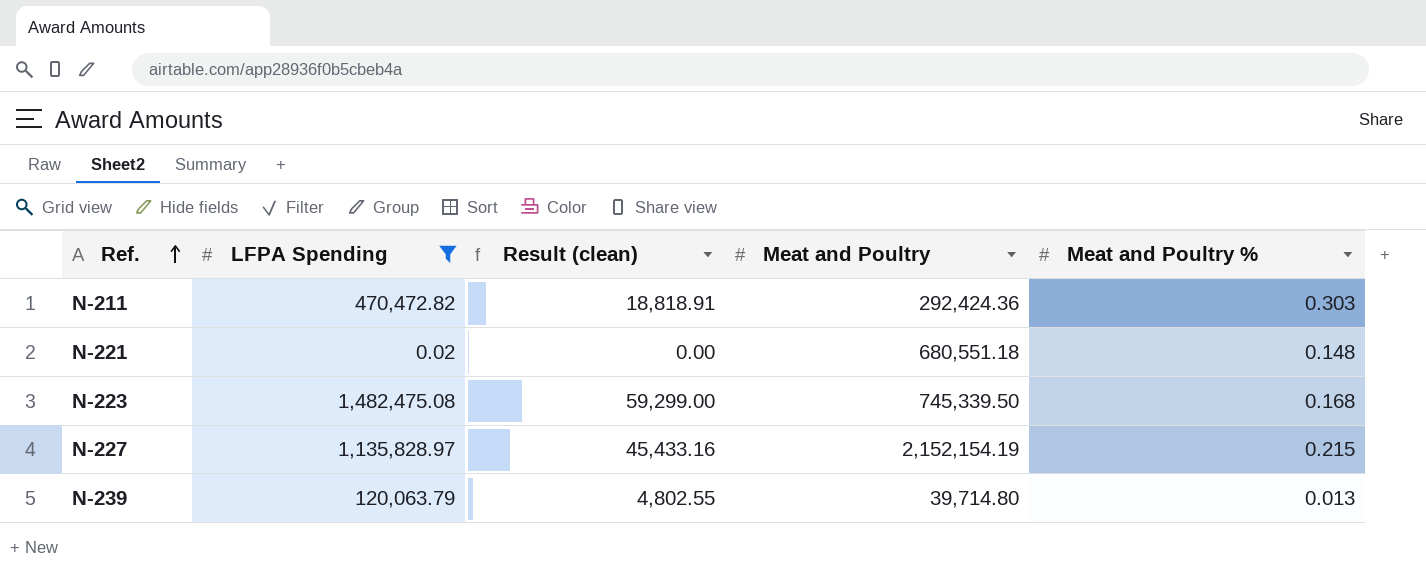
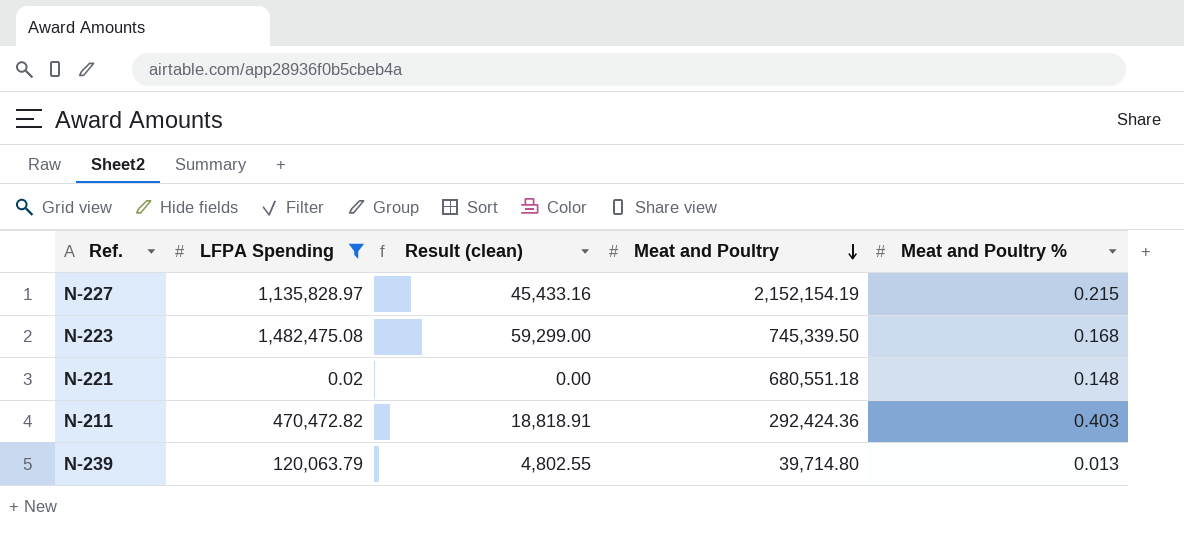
row order: Ref. ascending -> Meat and Poultry descending
N-211 | Meat and Poultry %: 0.303 -> 0.403

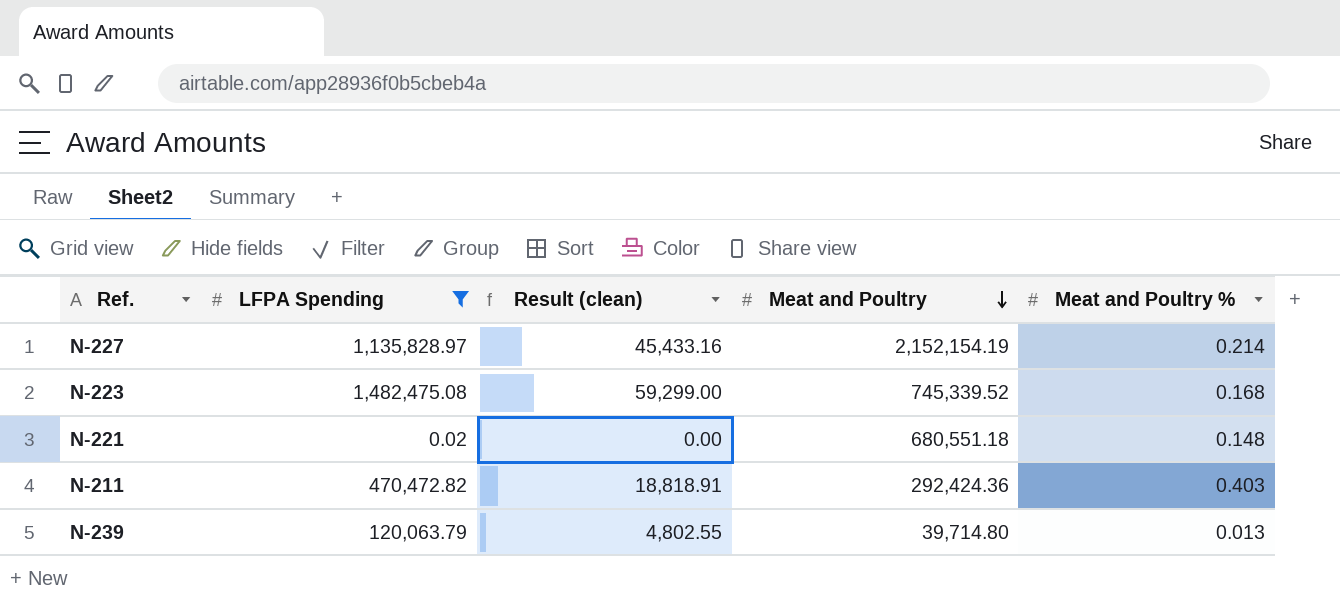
N-227 | Meat and Poultry %: 0.215 -> 0.214
N-223 | Meat and Poultry: 745,339.50 -> 745,339.52

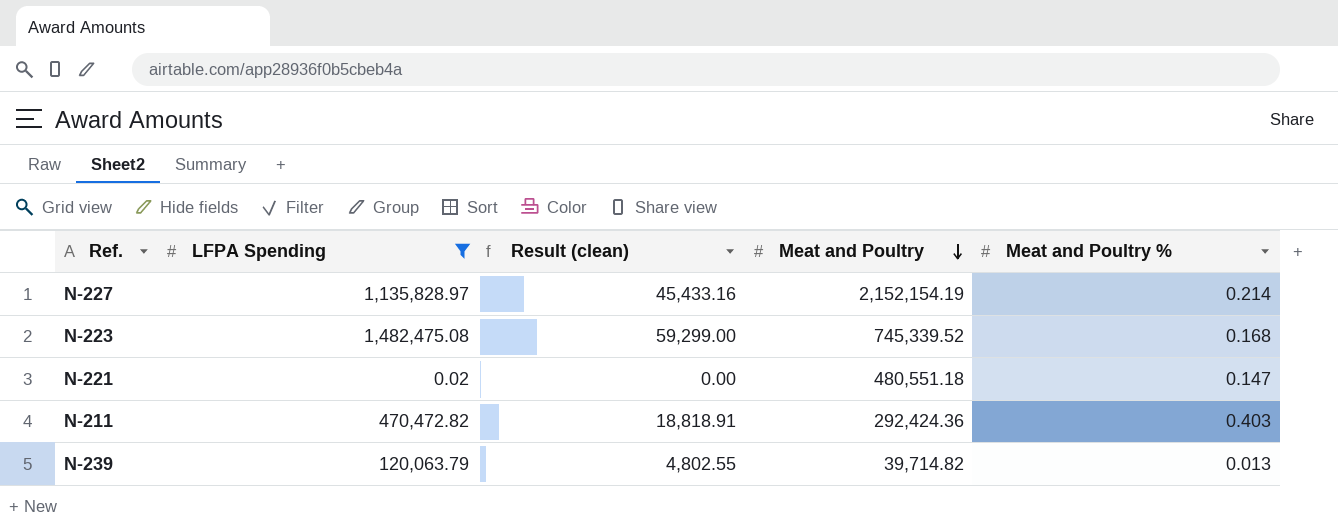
N-221 | Meat and Poultry: 680,551.18 -> 480,551.18
N-221 | Meat and Poultry %: 0.148 -> 0.147
N-239 | Meat and Poultry: 39,714.80 -> 39,714.82

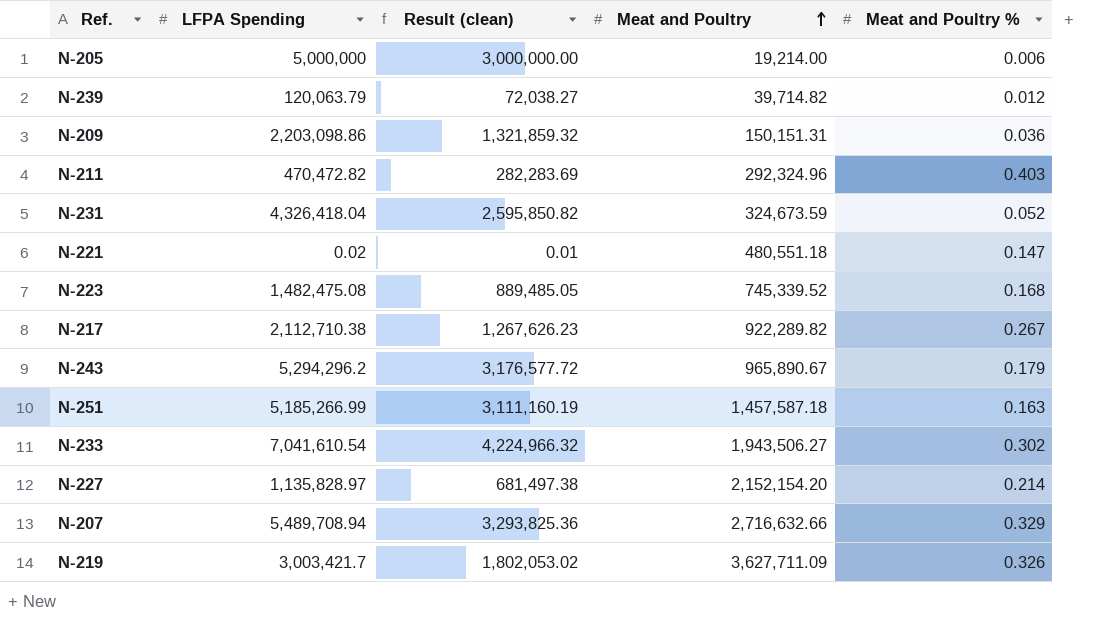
filter: LFPA Spending <= 1,482,475.08 -> none
row order: Meat and Poultry descending -> Meat and Poultry ascending
column Result (clean) | formula: [LFPA Spending] * 0.04 -> [LFPA Spending] * 0.6
N-239 | Meat and Poultry %: 0.013 -> 0.012
N-211 | Meat and Poultry: 292,424.36 -> 292,324.96
N-227 | Meat and Poultry: 2,152,154.19 -> 2,152,154.20

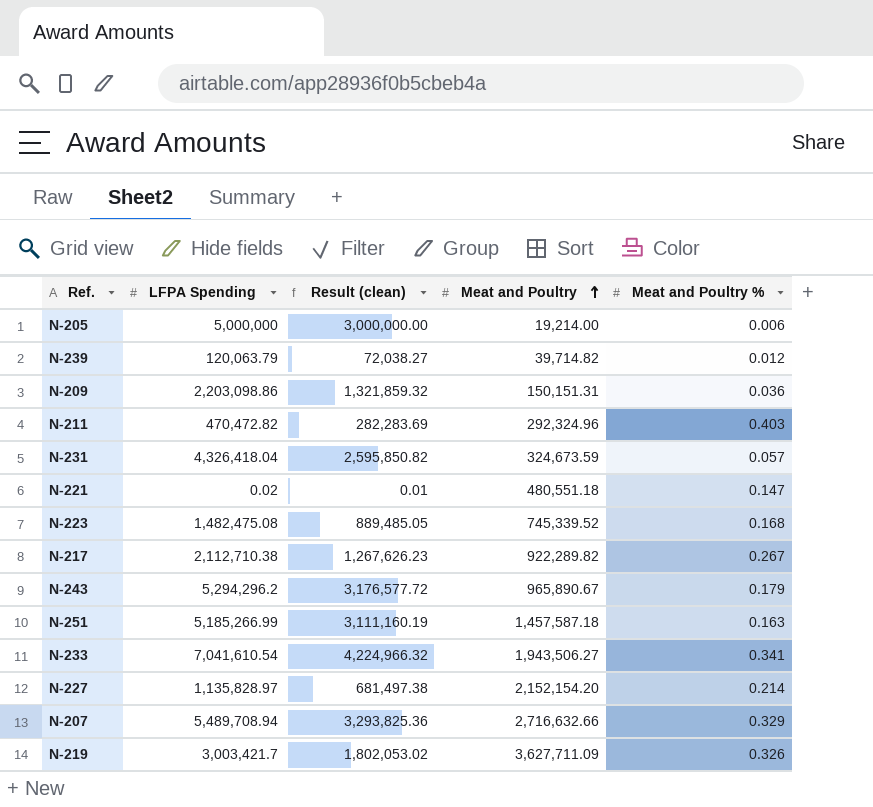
N-231 | Meat and Poultry %: 0.052 -> 0.057
N-233 | Meat and Poultry %: 0.302 -> 0.341

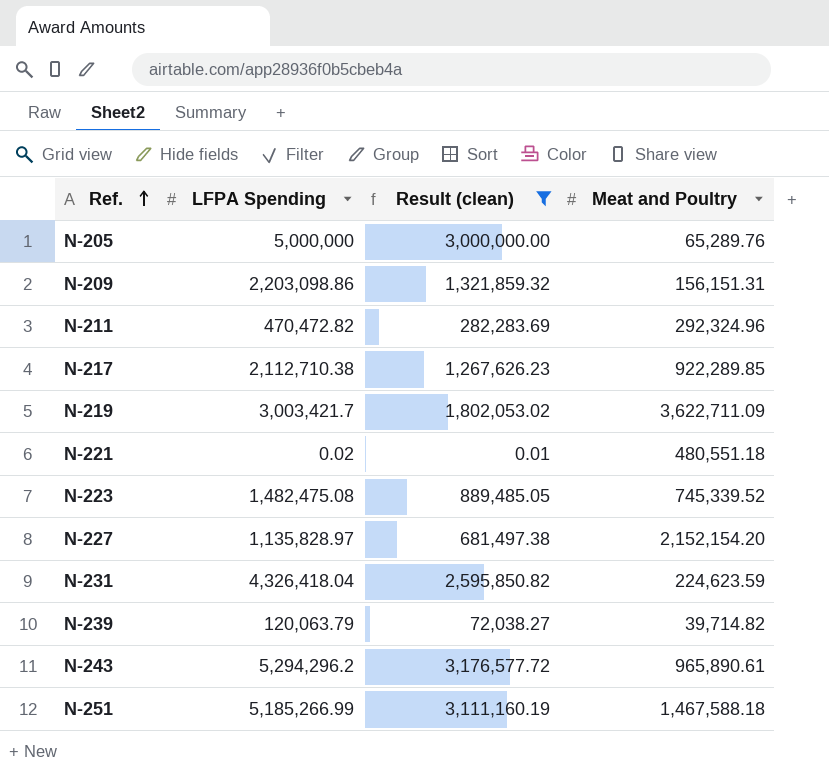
filter: none -> Result (clean) <= 3,176,577.72
row order: Meat and Poultry ascending -> Ref. ascending
column Meat and Poultry % | position: 5 -> none
N-205 | Meat and Poultry: 19,214.00 -> 65,289.76
N-209 | Meat and Poultry: 150,151.31 -> 156,151.31
N-217 | Meat and Poultry: 922,289.82 -> 922,289.85
N-219 | Meat and Poultry: 3,627,711.09 -> 3,622,711.09
N-231 | Meat and Poultry: 324,673.59 -> 224,623.59
N-243 | Meat and Poultry: 965,890.67 -> 965,890.61
N-251 | Meat and Poultry: 1,457,587.18 -> 1,467,588.18

